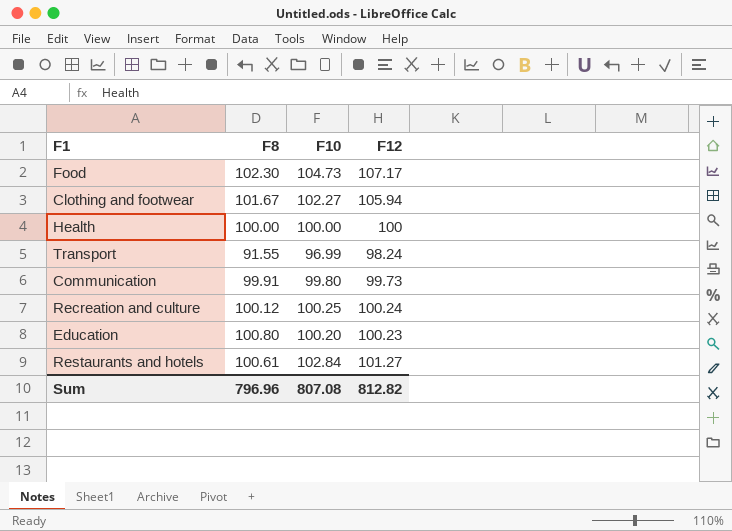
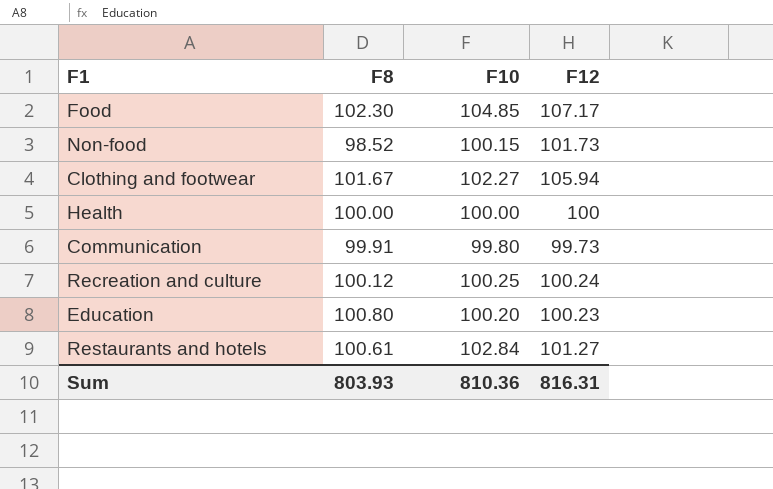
row Transport: 91.55 | 96.99 | 98.24 -> none
Food | F10: 104.73 -> 104.85
row Non-food: none -> 98.52 | 100.15 | 101.73
Sum | F8: 796.96 -> 803.93
Sum | F10: 807.08 -> 810.36
Sum | F12: 812.82 -> 816.31

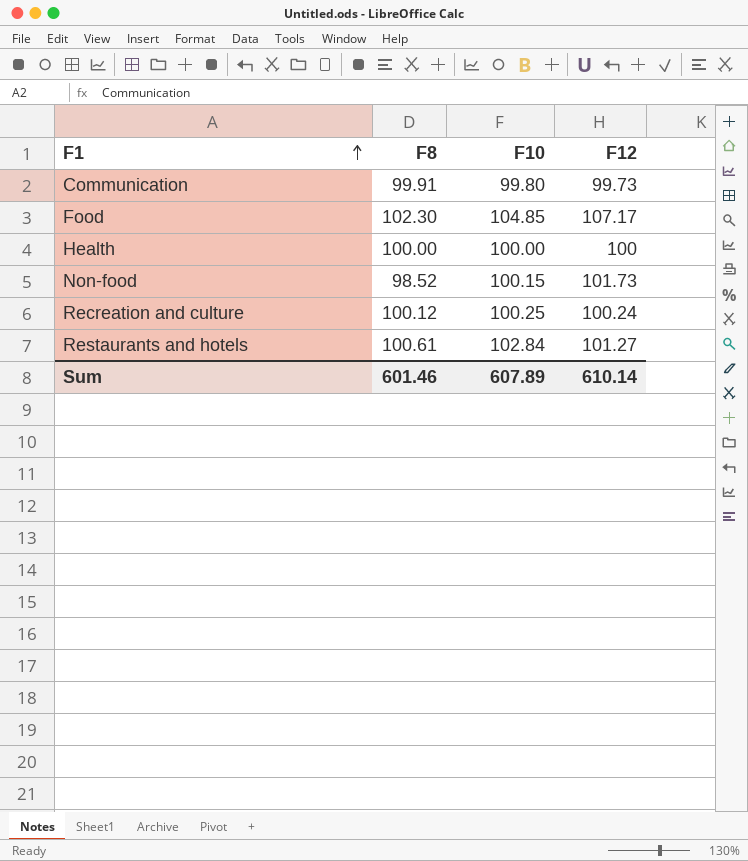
row order: none -> F1 ascending
row Clothing and footwear: 101.67 | 102.27 | 105.94 -> none
row Education: 100.80 | 100.20 | 100.23 -> none
Sum | F8: 803.93 -> 601.46
Sum | F10: 810.36 -> 607.89
Sum | F12: 816.31 -> 610.14

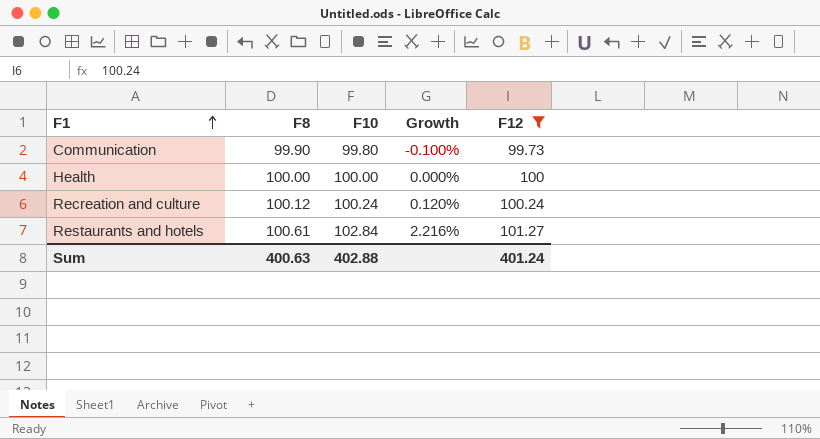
filter: none -> F12 <= 101.27
column Growth | formula: none -> ([F10] - [F8]) / [F8]
Communication | F8: 99.91 -> 99.90
Recreation and culture | F10: 100.25 -> 100.24
Sum | F8: 601.46 -> 400.63
Sum | F10: 607.89 -> 402.88
Sum | F12: 610.14 -> 401.24

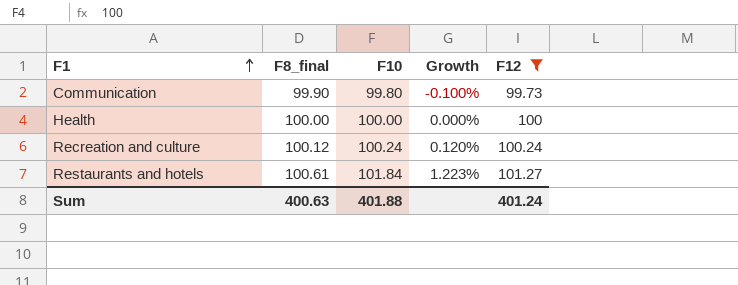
column name: F8 -> F8_final
Restaurants and hotels | F10: 102.84 -> 101.84
Restaurants and hotels | Growth: 2.216% -> 1.223%
Sum | F10: 402.88 -> 401.88

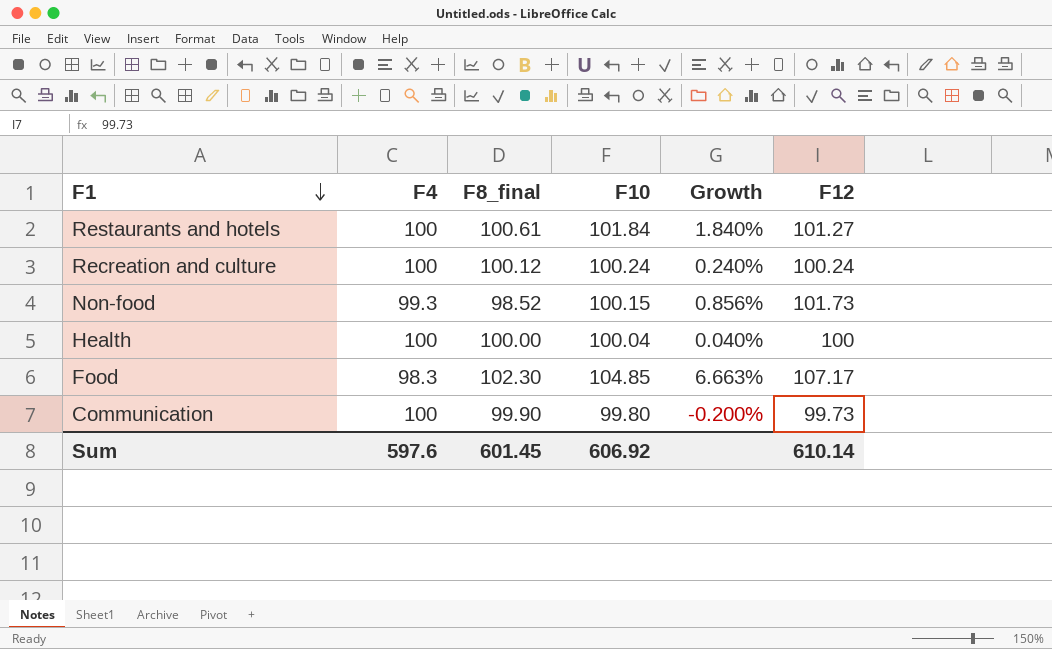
filter: F12 <= 101.27 -> none
row order: F1 ascending -> F1 descending
column F4 | position: none -> 2
column Growth | formula: ([F10] - [F8_final]) / [F8_final] -> ([F10] - [F4]) / [F4]
Health | F10: 100.00 -> 100.04
Sum | F8_final: 400.63 -> 601.45
Sum | F10: 401.88 -> 606.92
Sum | F12: 401.24 -> 610.14

